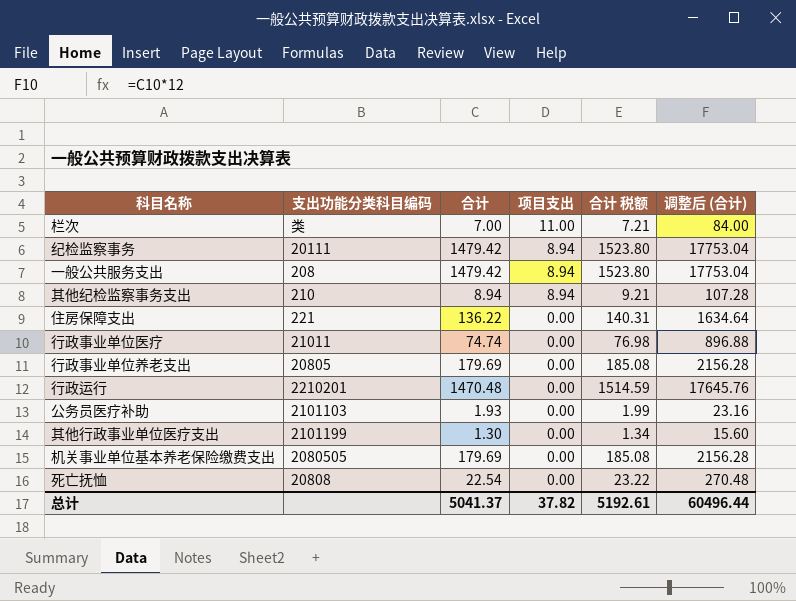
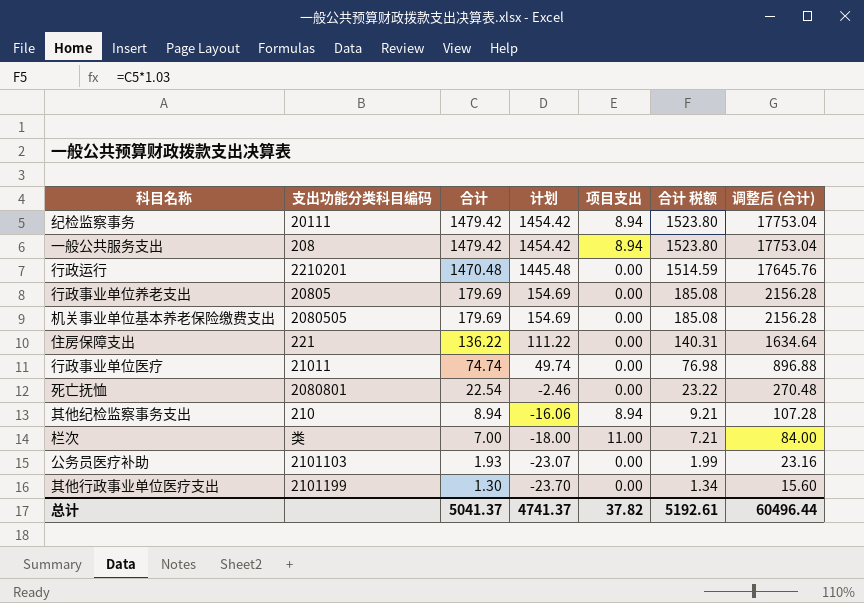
row order: 项目支出 descending -> 合计 descending
column 计划 | formula: none -> [合计] - 25
死亡抚恤 | 支出功能分类科目编码: 20808 -> 2080801

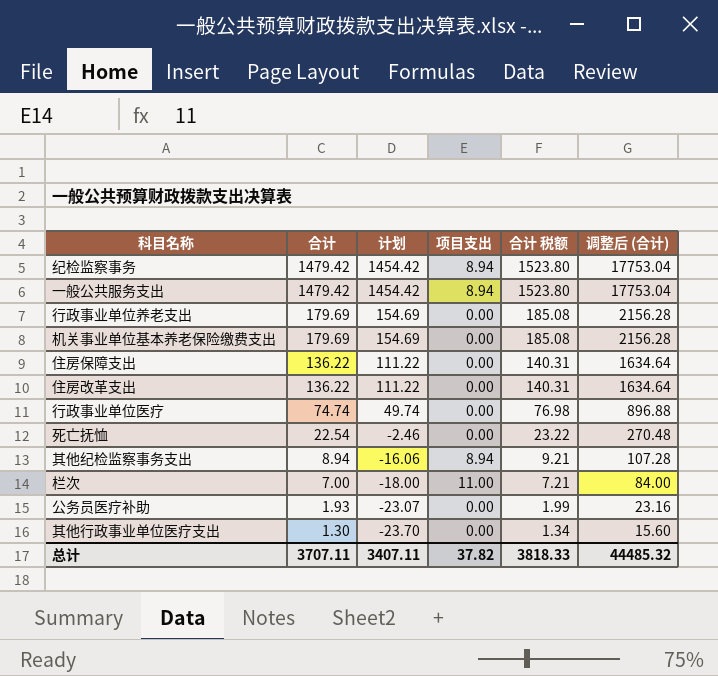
column 支出功能分类科目编码 | position: 2 -> none
row 行政运行: 2210201 | 1470.48 | 1445.48 | 0.00 | 1514.59 | 17645.76 -> none
row 住房改革支出: none -> 136.22 | 111.22 | 0.00 | 140.31 | 1634.64
总计 | 合计: 5041.37 -> 3707.11
总计 | 计划: 4741.37 -> 3407.11
总计 | 合计 税额: 5192.61 -> 3818.33
总计 | 调整后 (合计): 60496.44 -> 44485.32

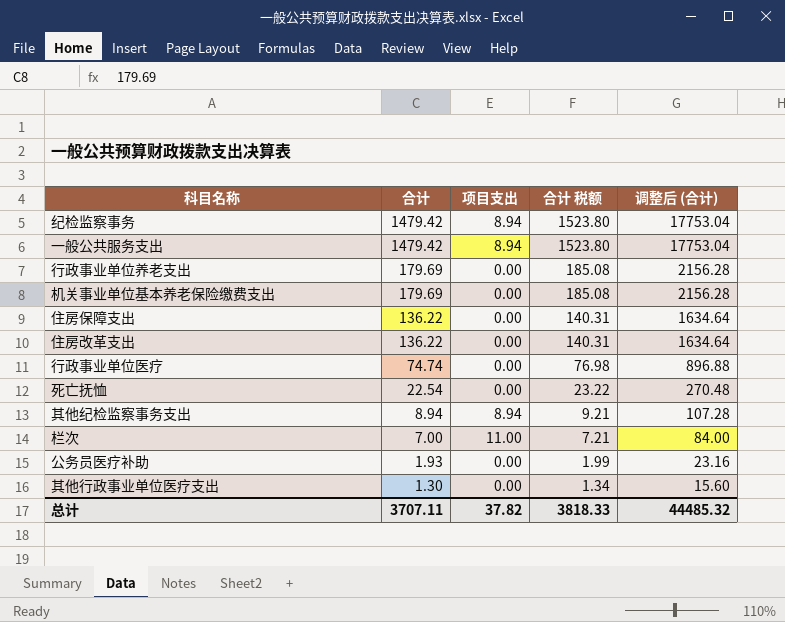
column 计划 | formula: [合计] - 25 -> none

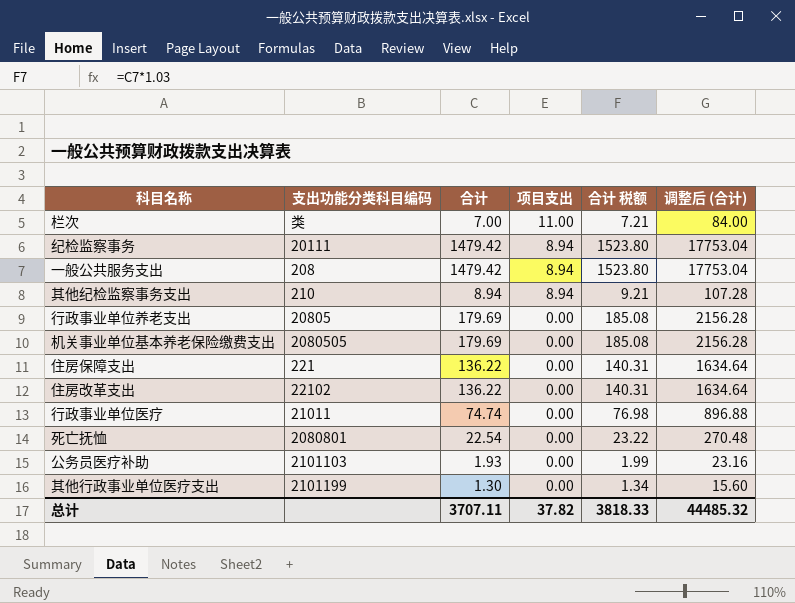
row order: 合计 descending -> 项目支出 descending
column 支出功能分类科目编码 | position: none -> 2

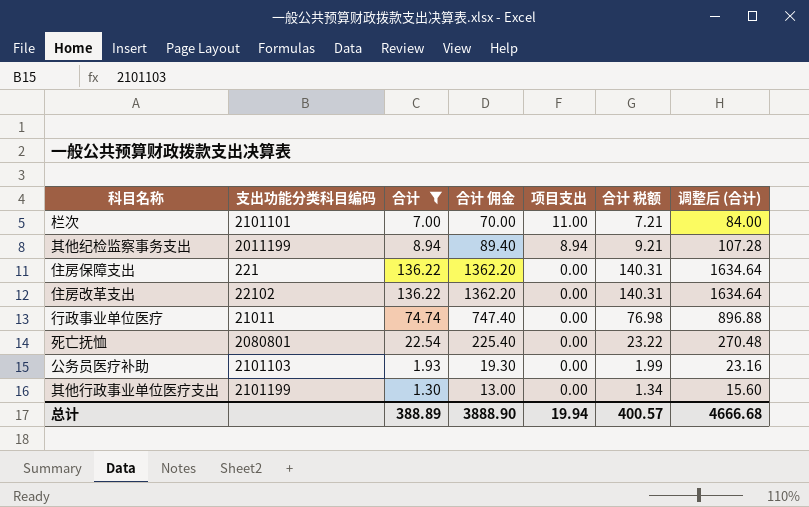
filter: none -> 合计 <= 136.22
column 合计 佣金 | formula: none -> [合计] * 10
栏次 | 支出功能分类科目编码: 类 -> 2101101
其他纪检监察事务支出 | 支出功能分类科目编码: 210 -> 2011199
总计 | 合计: 3707.11 -> 388.89
总计 | 项目支出: 37.82 -> 19.94
总计 | 合计 税额: 3818.33 -> 400.57
总计 | 调整后 (合计): 44485.32 -> 4666.68

